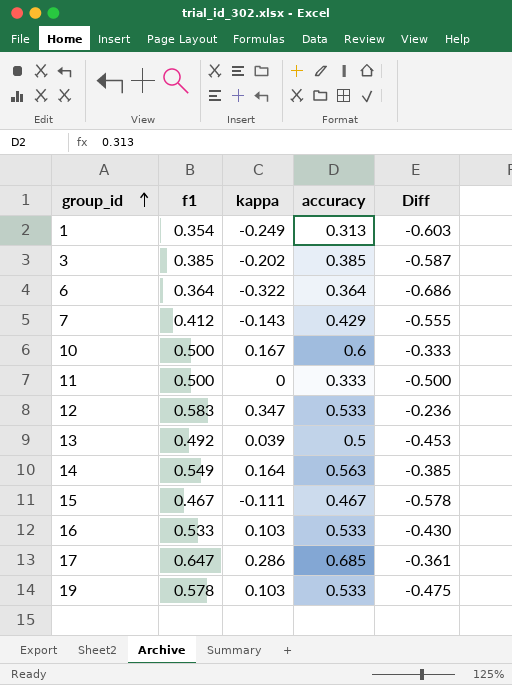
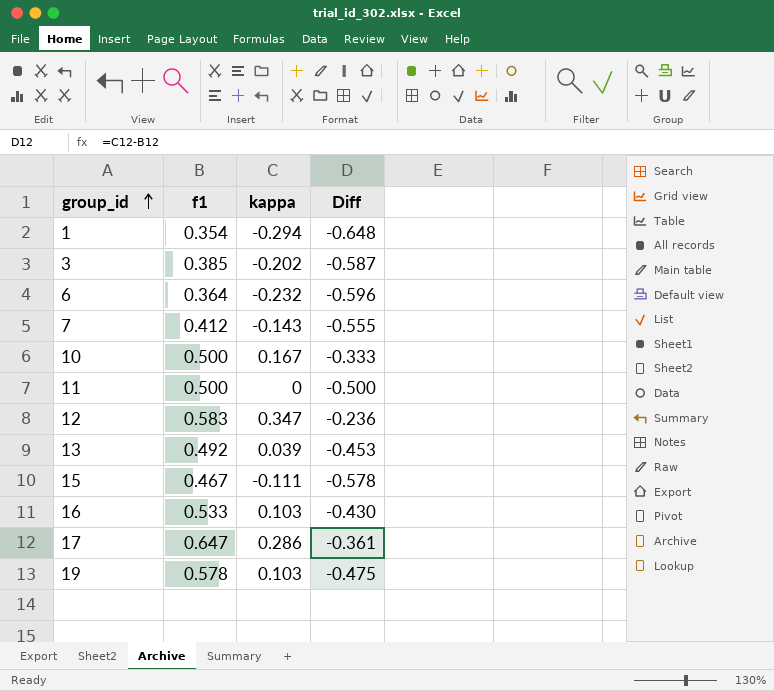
column accuracy | position: 4 -> none
row 14: 0.549 | 0.164 | 0.563 | -0.385 -> none
1 | kappa: -0.249 -> -0.294
1 | Diff: -0.603 -> -0.648
6 | kappa: -0.322 -> -0.232
6 | Diff: -0.686 -> -0.596

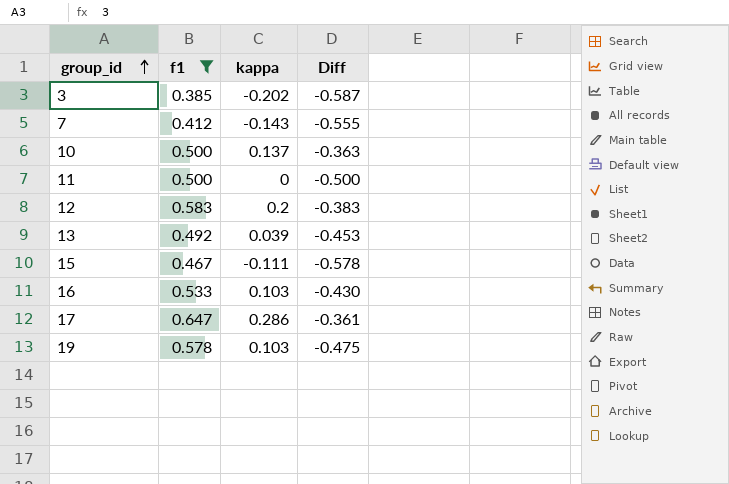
filter: none -> f1 >= 0.385
10 | kappa: 0.167 -> 0.137
10 | Diff: -0.333 -> -0.363
12 | kappa: 0.347 -> 0.2
12 | Diff: -0.236 -> -0.383

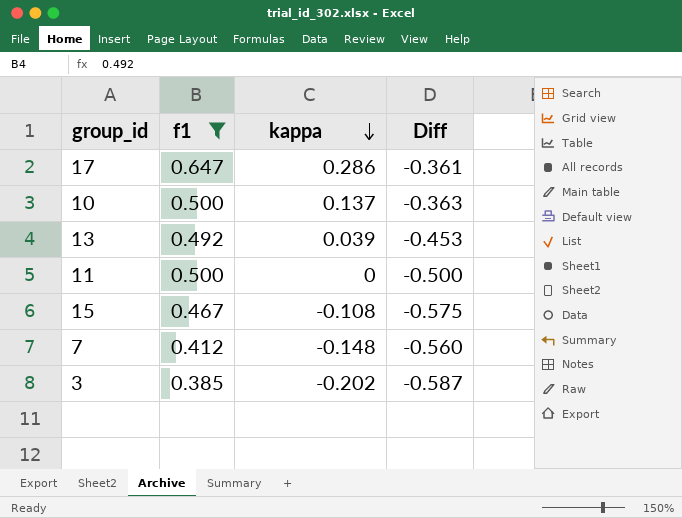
row order: group_id ascending -> kappa descending
row 12: 0.583 | 0.2 | -0.383 -> none
row 16: 0.533 | 0.103 | -0.430 -> none
row 19: 0.578 | 0.103 | -0.475 -> none
15 | kappa: -0.111 -> -0.108
15 | Diff: -0.578 -> -0.575
7 | kappa: -0.143 -> -0.148
7 | Diff: -0.555 -> -0.560

